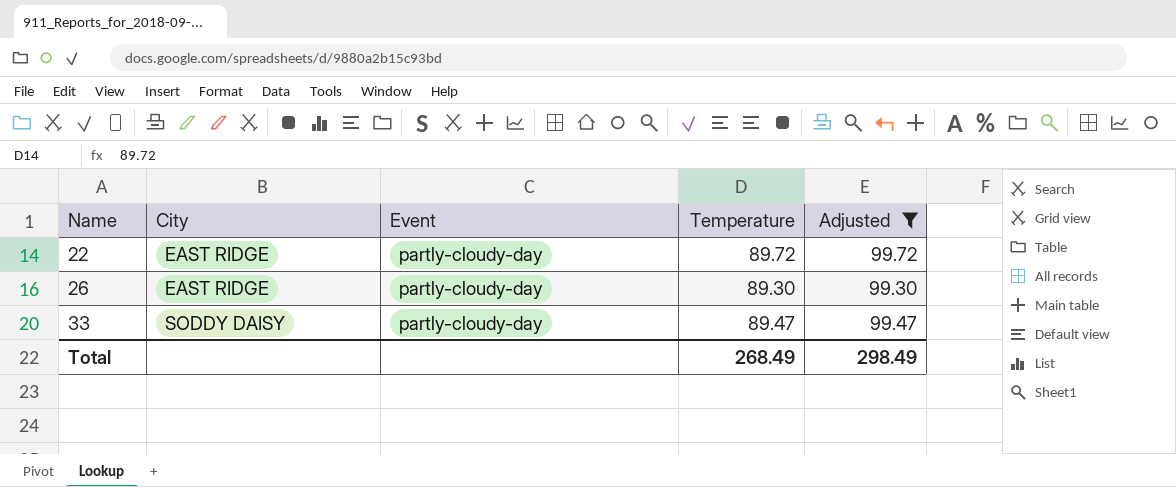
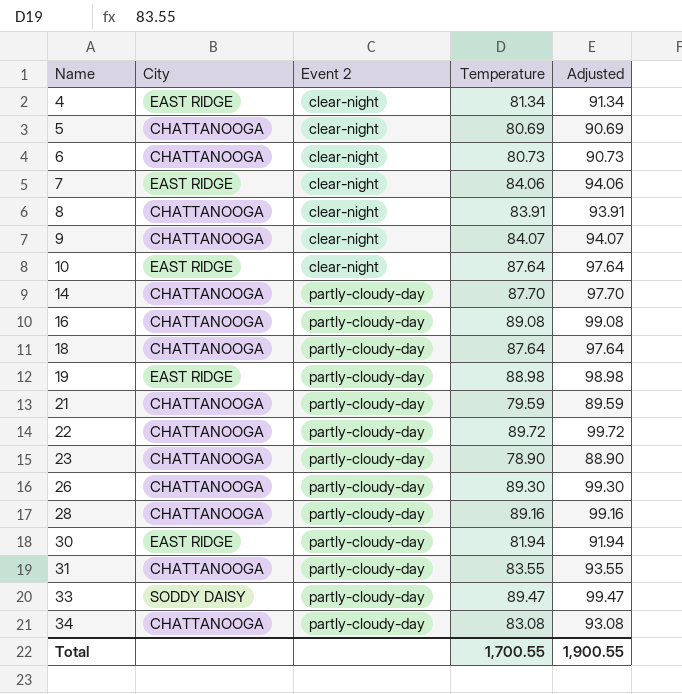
filter: Adjusted >= 99.30 -> none
column name: Event -> Event 2
22 | City: EAST RIDGE -> CHATTANOOGA
26 | City: EAST RIDGE -> CHATTANOOGA
Total | Temperature: 268.49 -> 1,700.55
Total | Adjusted: 298.49 -> 1,900.55

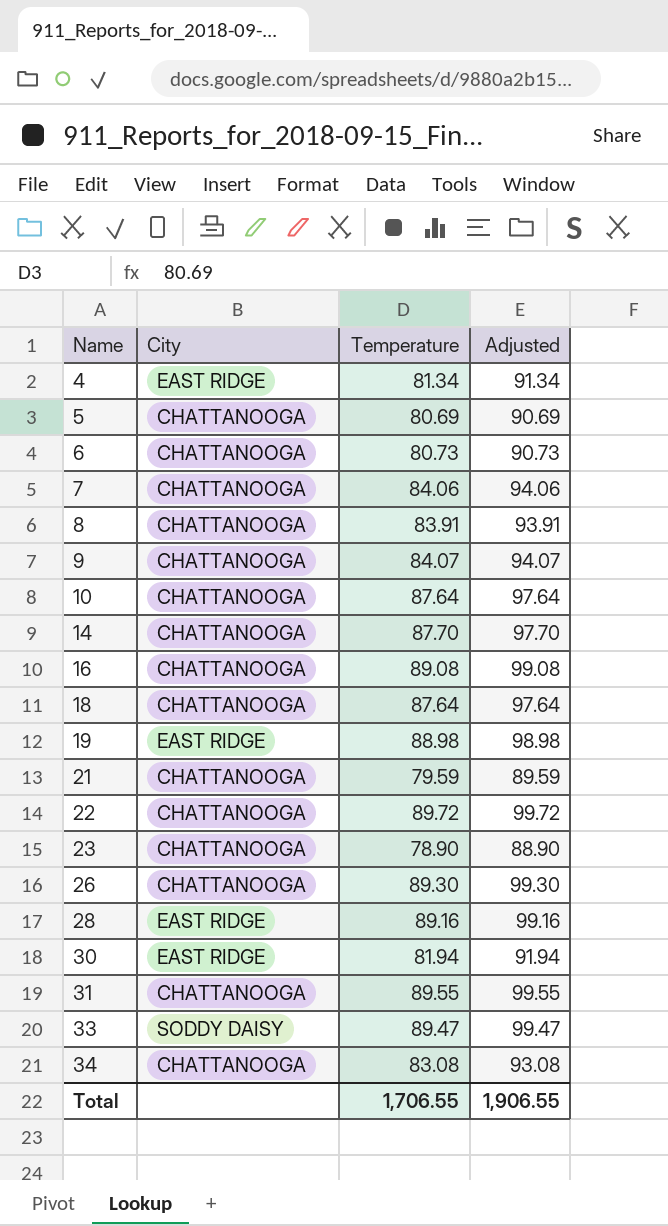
column Event 2 | position: 3 -> none
7 | City: EAST RIDGE -> CHATTANOOGA
10 | City: EAST RIDGE -> CHATTANOOGA
28 | City: CHATTANOOGA -> EAST RIDGE
31 | Temperature: 83.55 -> 89.55
31 | Adjusted: 93.55 -> 99.55
Total | Temperature: 1,700.55 -> 1,706.55
Total | Adjusted: 1,900.55 -> 1,906.55

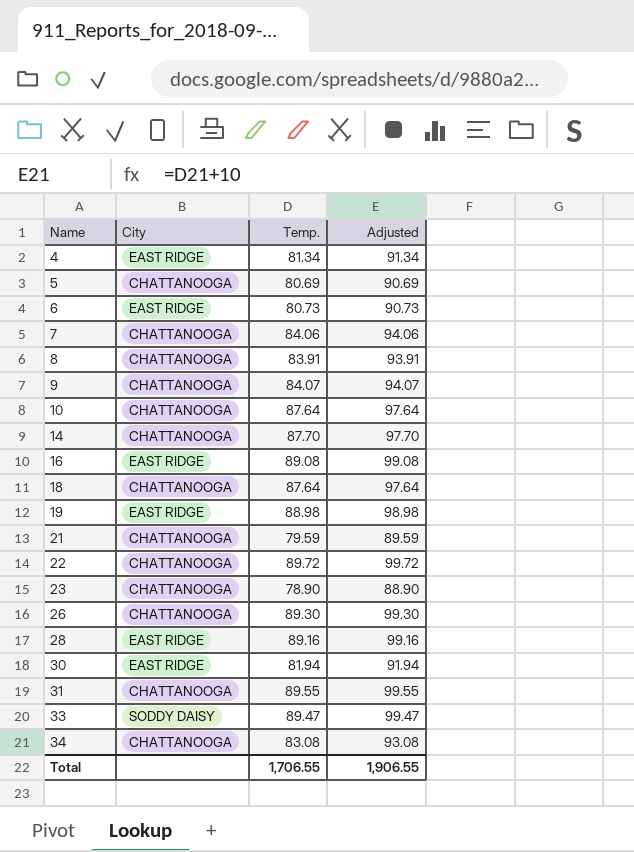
column name: Temperature -> Temp.
6 | City: CHATTANOOGA -> EAST RIDGE
16 | City: CHATTANOOGA -> EAST RIDGE

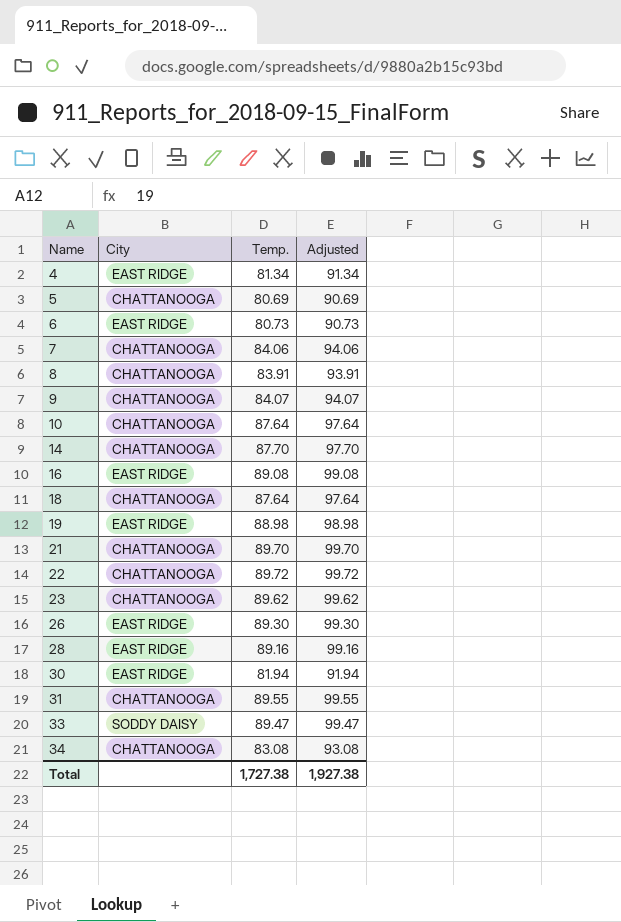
21 | Temp.: 79.59 -> 89.70
21 | Adjusted: 89.59 -> 99.70
23 | Temp.: 78.90 -> 89.62
23 | Adjusted: 88.90 -> 99.62
26 | City: CHATTANOOGA -> EAST RIDGE
Total | Temp.: 1,706.55 -> 1,727.38
Total | Adjusted: 1,906.55 -> 1,927.38

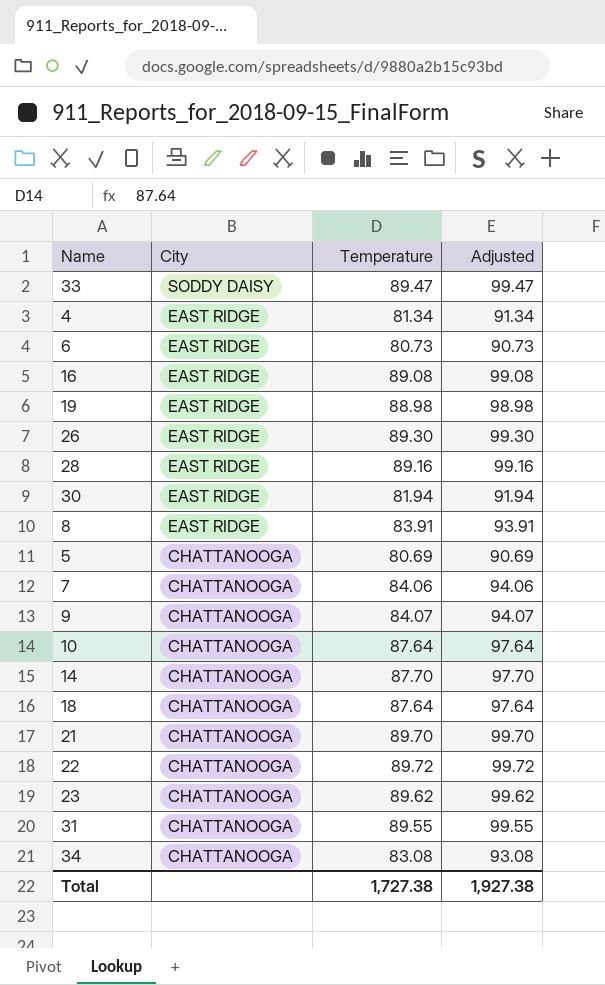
row order: Name ascending -> City descending
column name: Temp. -> Temperature
8 | City: CHATTANOOGA -> EAST RIDGE

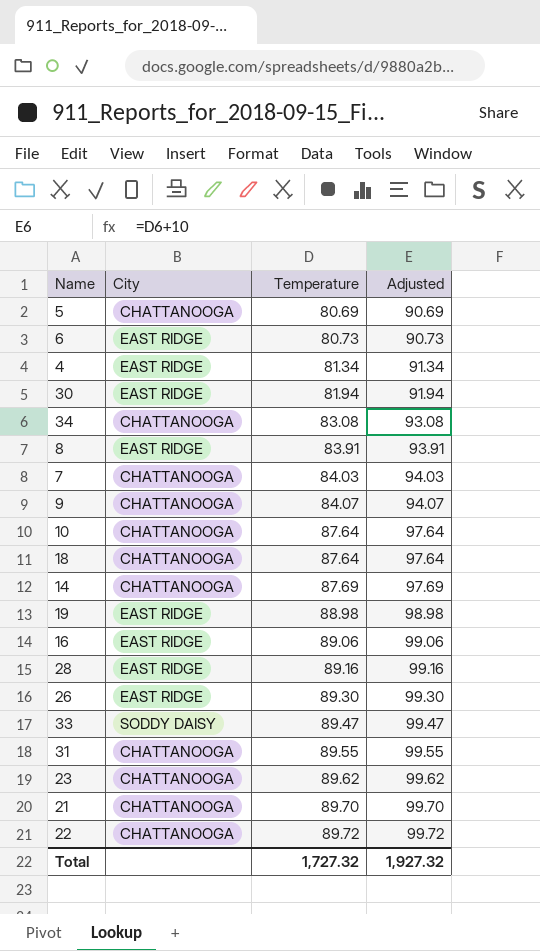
row order: City descending -> Temperature ascending
7 | Temperature: 84.06 -> 84.03
7 | Adjusted: 94.06 -> 94.03
14 | Temperature: 87.70 -> 87.69
14 | Adjusted: 97.70 -> 97.69
16 | Temperature: 89.08 -> 89.06
16 | Adjusted: 99.08 -> 99.06
Total | Temperature: 1,727.38 -> 1,727.32
Total | Adjusted: 1,927.38 -> 1,927.32

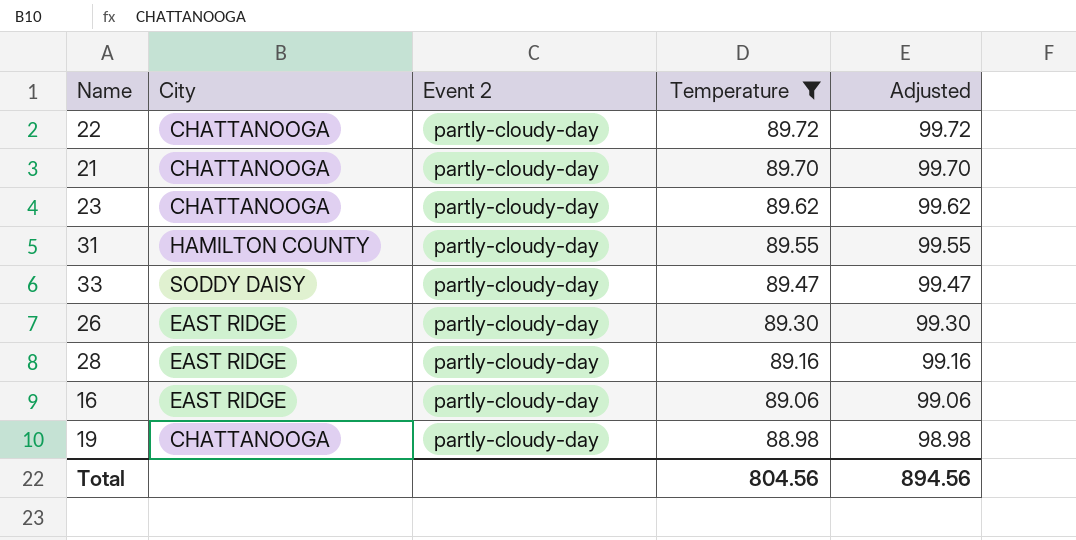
filter: none -> Temperature >= 88.98
row order: Temperature ascending -> Temperature descending
column Event 2 | position: none -> 3
31 | City: CHATTANOOGA -> HAMILTON COUNTY
19 | City: EAST RIDGE -> CHATTANOOGA
Total | Temperature: 1,727.32 -> 804.56
Total | Adjusted: 1,927.32 -> 894.56

